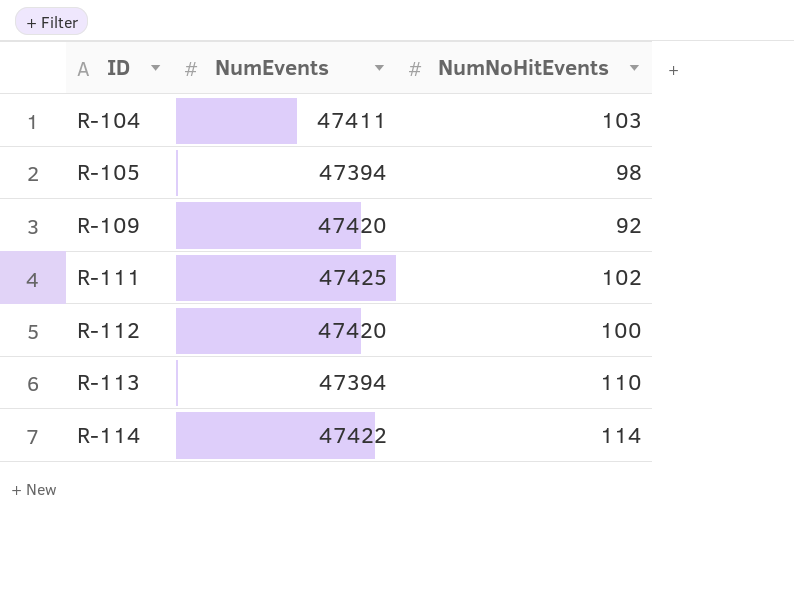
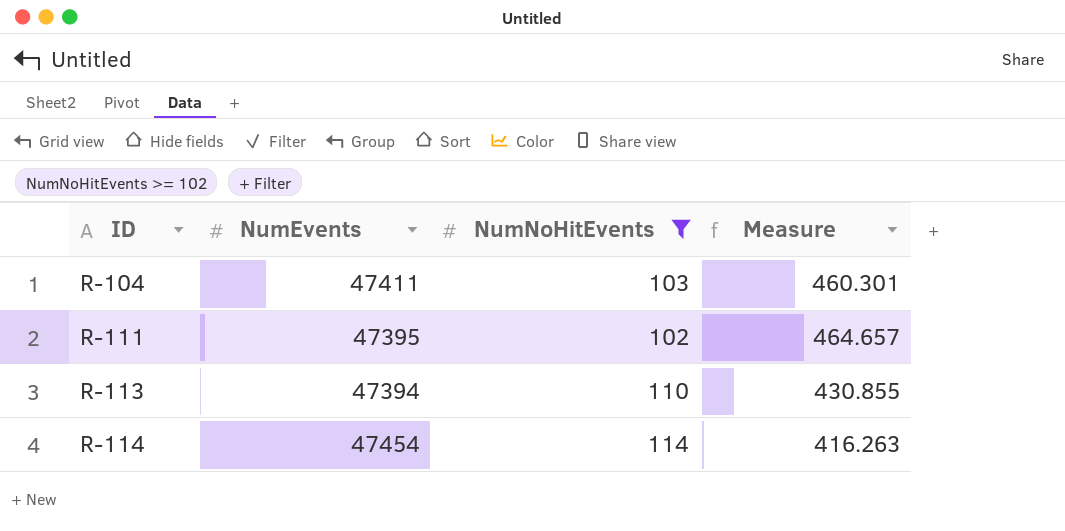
filter: none -> NumNoHitEvents >= 102
column Measure | formula: none -> [NumEvents] / [NumNoHitEvents]
R-111 | NumEvents: 47425 -> 47395
R-114 | NumEvents: 47422 -> 47454

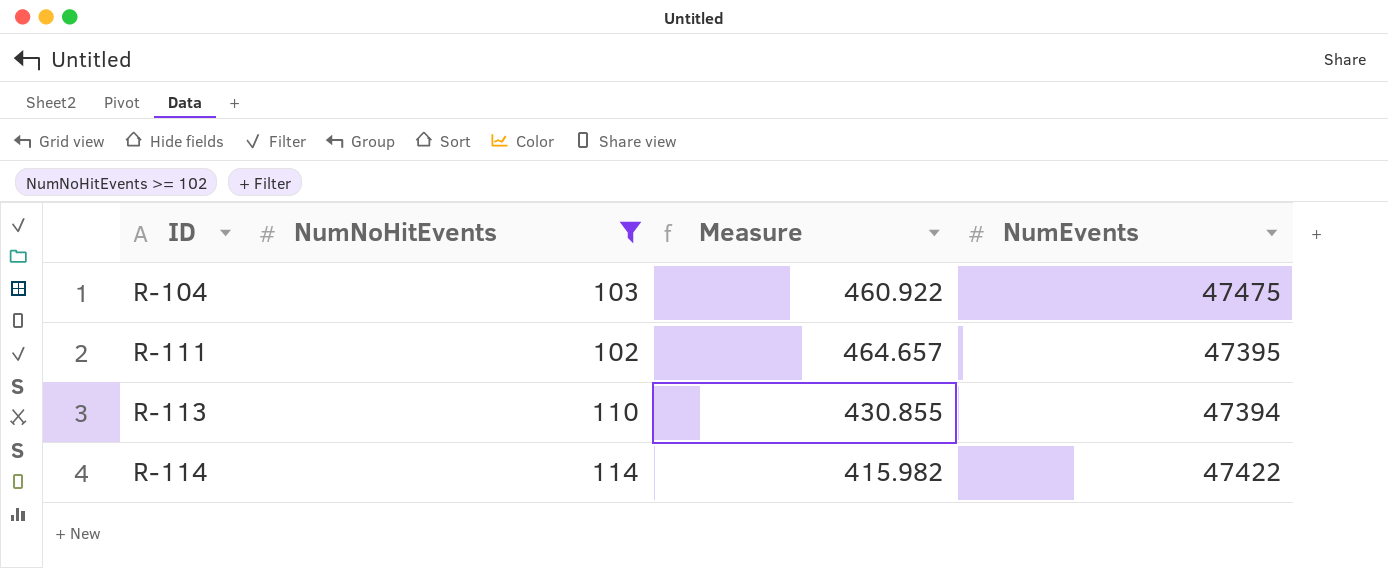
column NumEvents | position: 2 -> 4
R-104 | Measure: 460.301 -> 460.922
R-104 | NumEvents: 47411 -> 47475
R-114 | Measure: 416.263 -> 415.982
R-114 | NumEvents: 47454 -> 47422

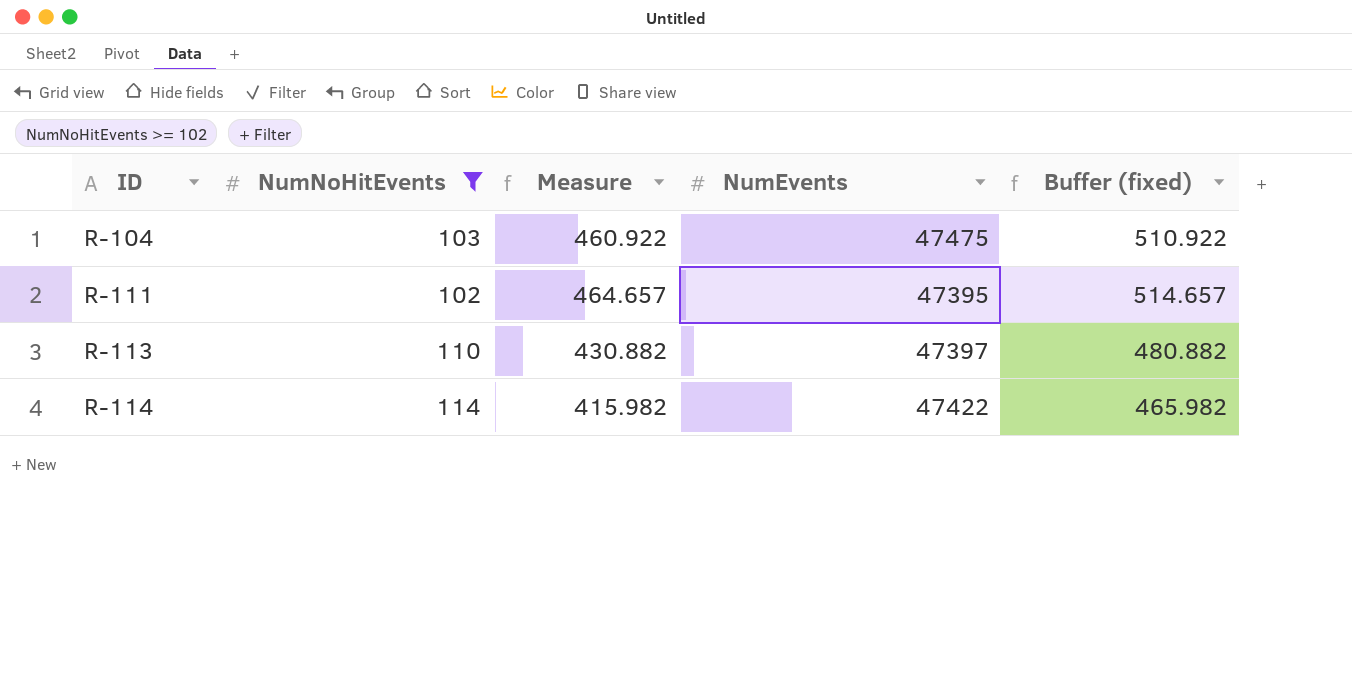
column Buffer (fixed) | formula: none -> [Measure] + 50
R-113 | Measure: 430.855 -> 430.882
R-113 | NumEvents: 47394 -> 47397

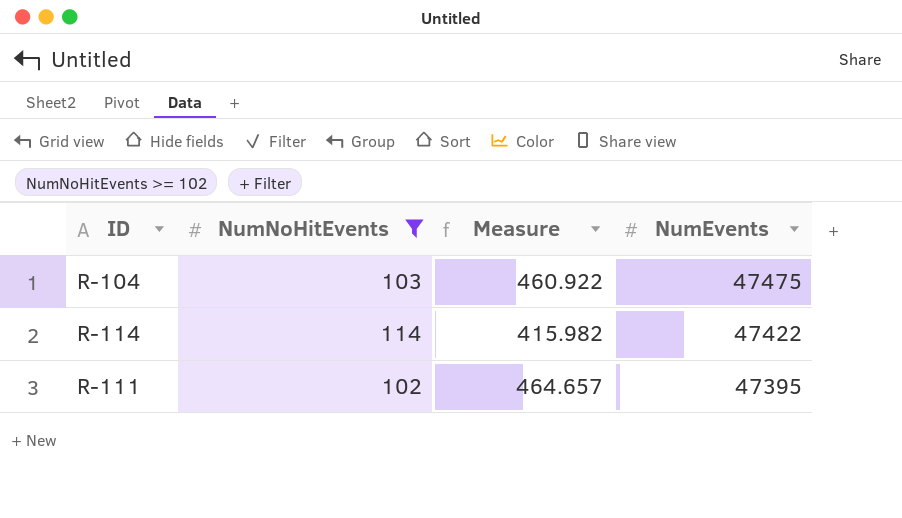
row order: ID ascending -> NumEvents descending
column Buffer (fixed) | formula: [Measure] + 50 -> none
row R-113: 110 | 430.882 | 47397 | 480.882 -> none

